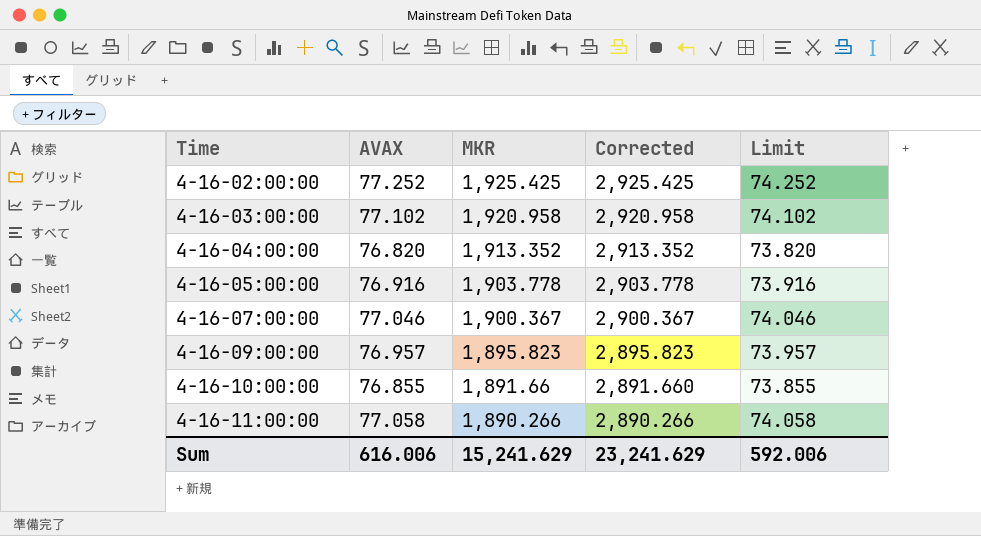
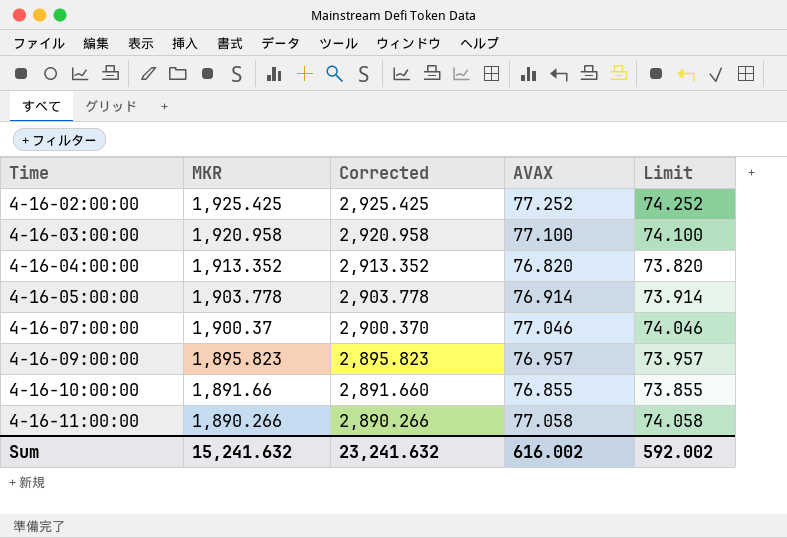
column AVAX | position: 2 -> 4
4-16-03:00:00 | AVAX: 77.102 -> 77.100
4-16-03:00:00 | Limit: 74.102 -> 74.100
4-16-05:00:00 | AVAX: 76.916 -> 76.914
4-16-05:00:00 | Limit: 73.916 -> 73.914
4-16-07:00:00 | MKR: 1,900.367 -> 1,900.37
4-16-07:00:00 | Corrected: 2,900.367 -> 2,900.370
Sum | MKR: 15,241.629 -> 15,241.632
Sum | Corrected: 23,241.629 -> 23,241.632
Sum | AVAX: 616.006 -> 616.002
Sum | Limit: 592.006 -> 592.002

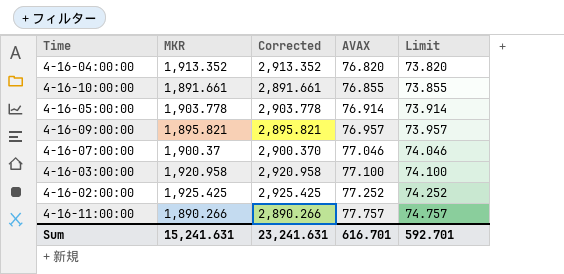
row order: Time ascending -> AVAX ascending
4-16-10:00:00 | MKR: 1,891.66 -> 1,891.661
4-16-10:00:00 | Corrected: 2,891.660 -> 2,891.661
4-16-09:00:00 | MKR: 1,895.823 -> 1,895.821
4-16-09:00:00 | Corrected: 2,895.823 -> 2,895.821
4-16-11:00:00 | AVAX: 77.058 -> 77.757
4-16-11:00:00 | Limit: 74.058 -> 74.757
Sum | MKR: 15,241.632 -> 15,241.631
Sum | Corrected: 23,241.632 -> 23,241.631
Sum | AVAX: 616.002 -> 616.701
Sum | Limit: 592.002 -> 592.701

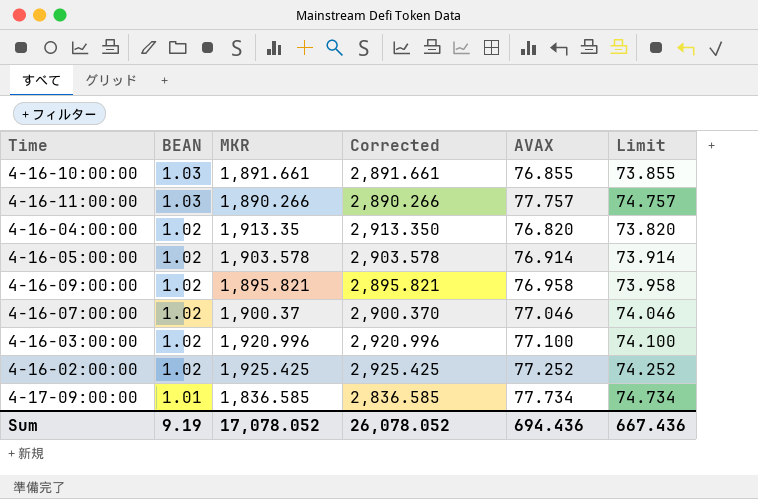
row order: AVAX ascending -> BEAN descending
column BEAN | position: none -> 2
4-16-04:00:00 | MKR: 1,913.352 -> 1,913.35
4-16-04:00:00 | Corrected: 2,913.352 -> 2,913.350
4-16-05:00:00 | MKR: 1,903.778 -> 1,903.578
4-16-05:00:00 | Corrected: 2,903.778 -> 2,903.578
4-16-09:00:00 | AVAX: 76.957 -> 76.958
4-16-09:00:00 | Limit: 73.957 -> 73.958
4-16-03:00:00 | MKR: 1,920.958 -> 1,920.996
4-16-03:00:00 | Corrected: 2,920.958 -> 2,920.996
row 4-17-09:00:00: none -> 1.01 | 1,836.585 | 2,836.585 | 77.734 | 74.734
Sum | MKR: 15,241.631 -> 17,078.052
Sum | Corrected: 23,241.631 -> 26,078.052
Sum | AVAX: 616.701 -> 694.436
Sum | Limit: 592.701 -> 667.436

